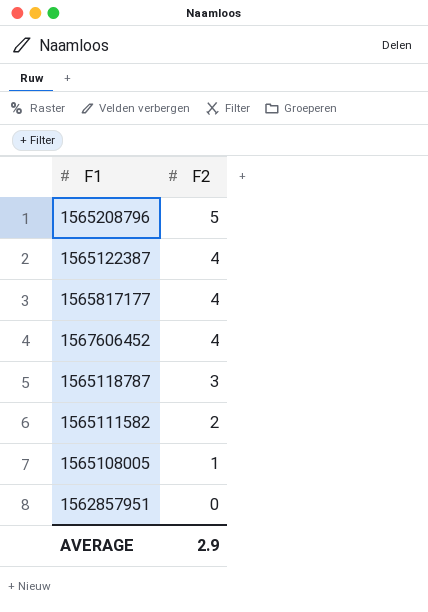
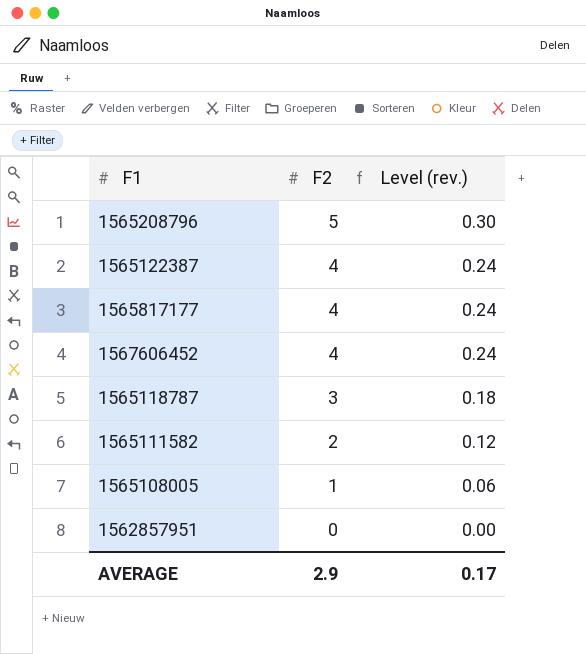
column Level (rev.) | formula: none -> [F2] * 0.06

